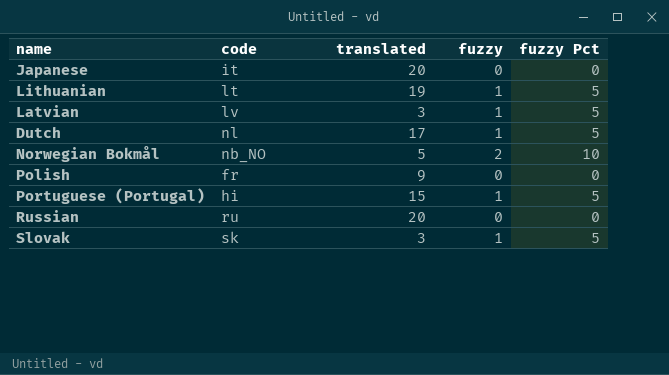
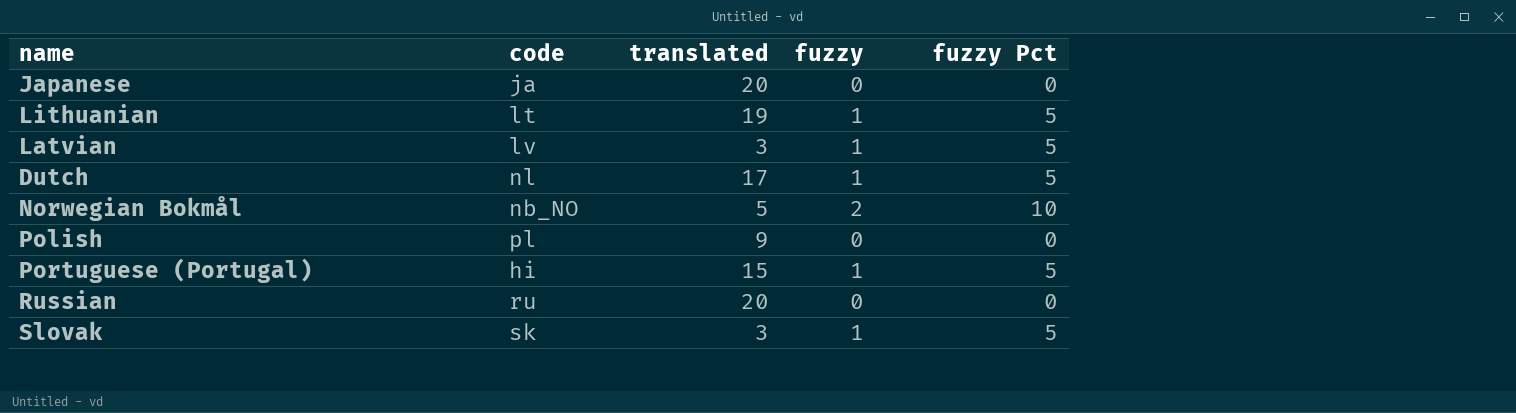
Japanese | code: it -> ja
Polish | code: fr -> pl

